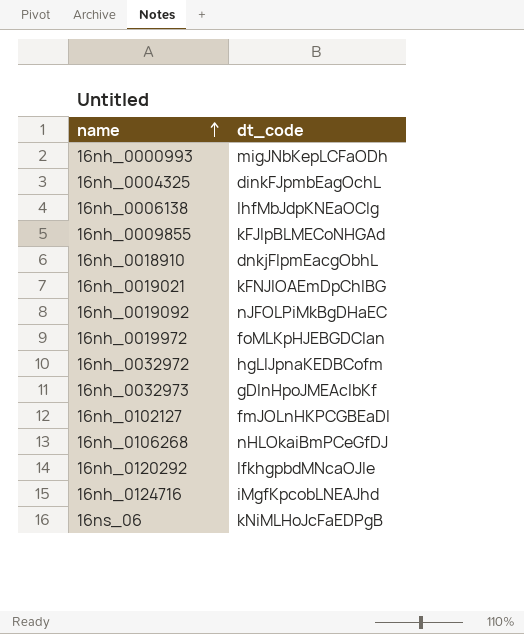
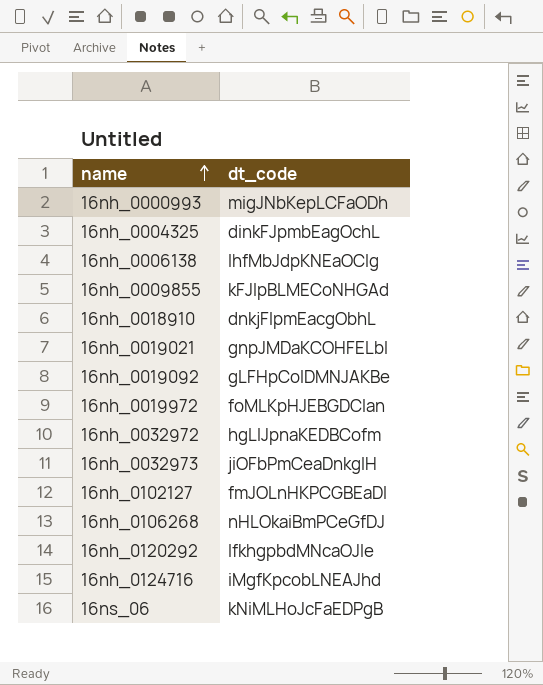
16nh_0019021 | dt_code: kFNJIOAEmDpChlBG -> gnpJMDaKCOHFELbI
16nh_0019092 | dt_code: nJFOLPiMkBgDHaEC -> gLFHpCoIDMNJAKBe
16nh_0032973 | dt_code: gDlnHpoJMEAcIbKf -> jiOFbPmCeaDnkglH

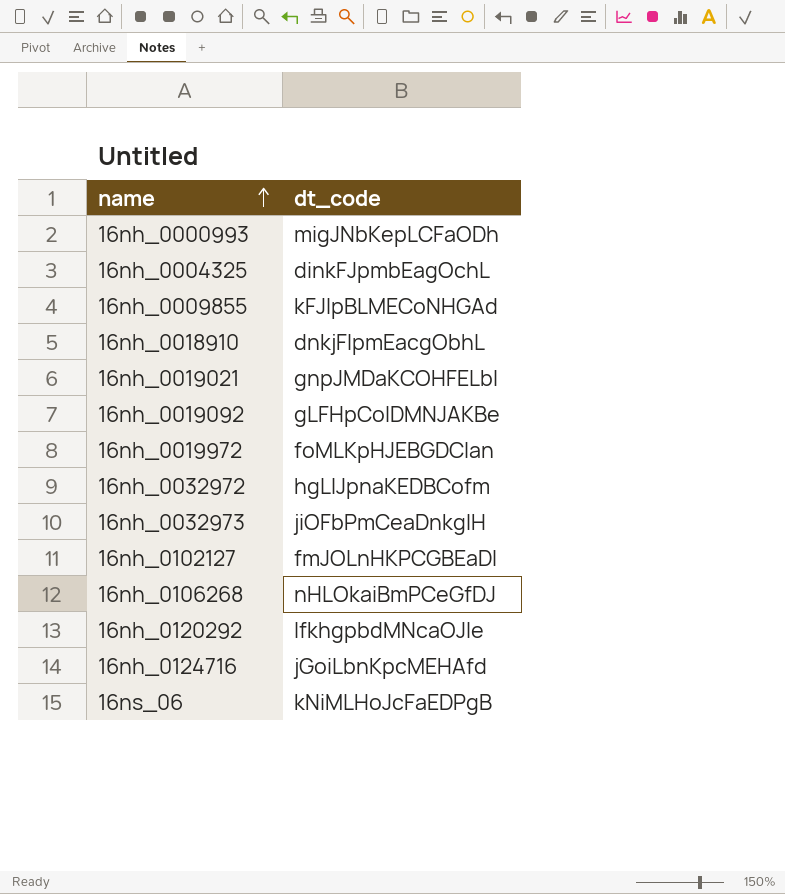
row 16nh_0006138: lhfMbJdpKNEaOCIg -> none
16nh_0124716 | dt_code: iMgfKpcobLNEAJhd -> jGoiLbnKpcMEHAfd

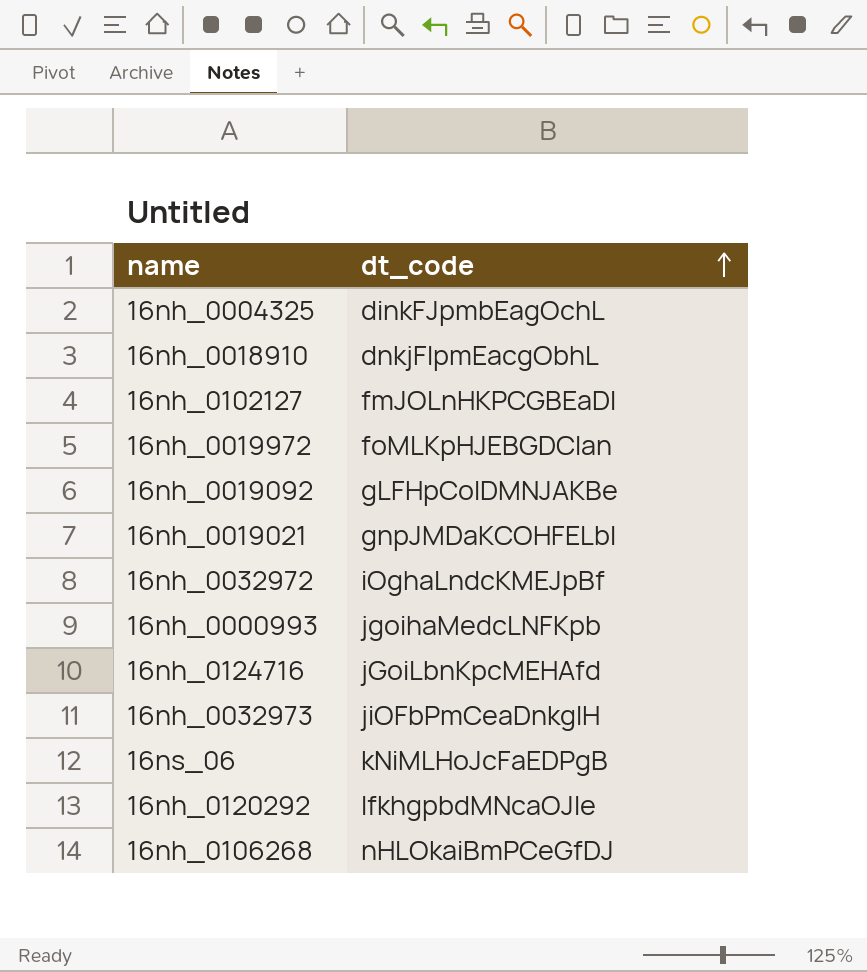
row order: name ascending -> dt_code ascending
row 16nh_0009855: kFJIpBLMECoNHGAd -> none
16nh_0032972 | dt_code: hgLIJpnaKEDBCofm -> iOghaLndcKMEJpBf
16nh_0000993 | dt_code: migJNbKepLCFaODh -> jgoihaMedcLNFKpb

